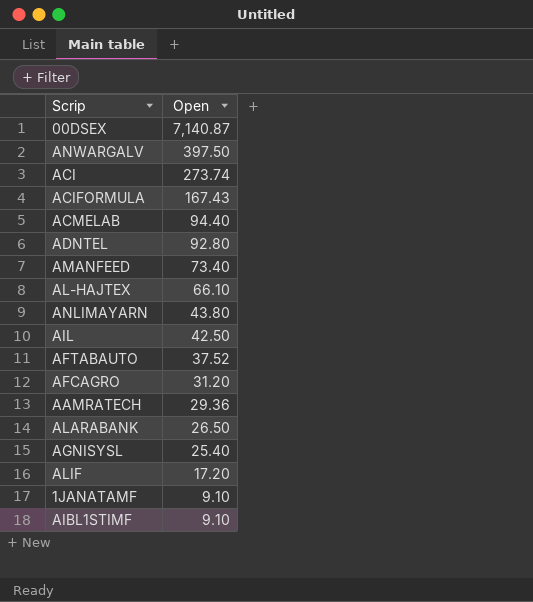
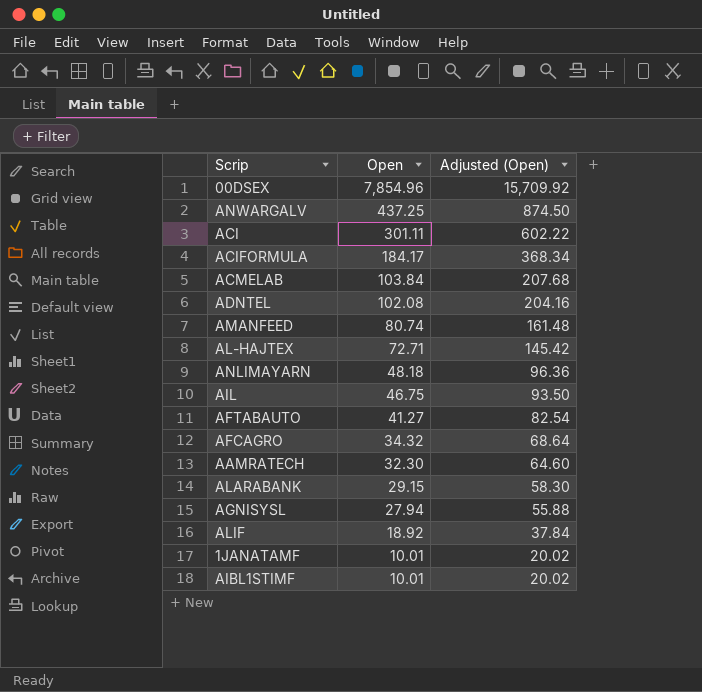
column Adjusted (Open) | formula: none -> [Open] * 2
00DSEX | Open: 7,140.87 -> 7,854.96
ANWARGALV | Open: 397.50 -> 437.25
ACI | Open: 273.74 -> 301.11
ACIFORMULA | Open: 167.43 -> 184.17
ACMELAB | Open: 94.40 -> 103.84
ADNTEL | Open: 92.80 -> 102.08
AMANFEED | Open: 73.40 -> 80.74
AL-HAJTEX | Open: 66.10 -> 72.71
ANLIMAYARN | Open: 43.80 -> 48.18
AIL | Open: 42.50 -> 46.75
AFTABAUTO | Open: 37.52 -> 41.27
AFCAGRO | Open: 31.20 -> 34.32
AAMRATECH | Open: 29.36 -> 32.30
ALARABANK | Open: 26.50 -> 29.15
AGNISYSL | Open: 25.40 -> 27.94
ALIF | Open: 17.20 -> 18.92
1JANATAMF | Open: 9.10 -> 10.01
AIBL1STIMF | Open: 9.10 -> 10.01

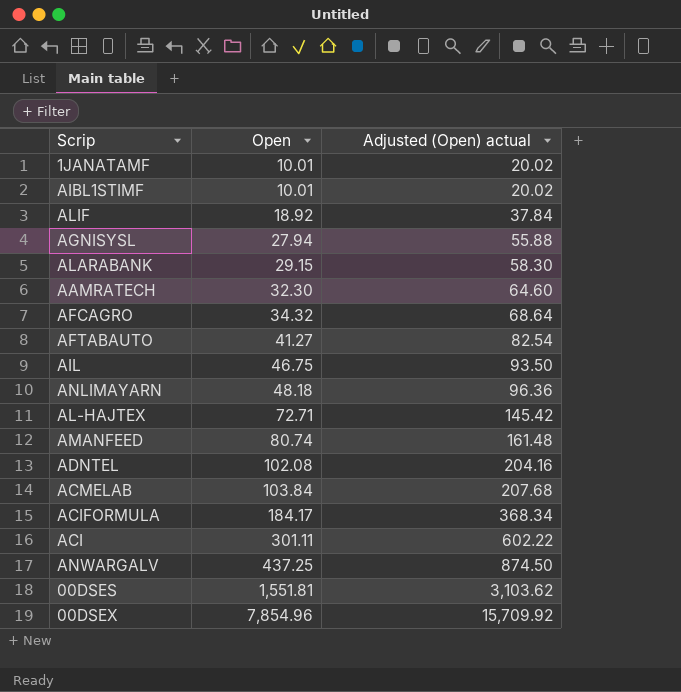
row order: Open descending -> Open ascending
column name: Adjusted (Open) -> Adjusted (Open) actual
row 00DSES: none -> 1,551.81 | 3,103.62

